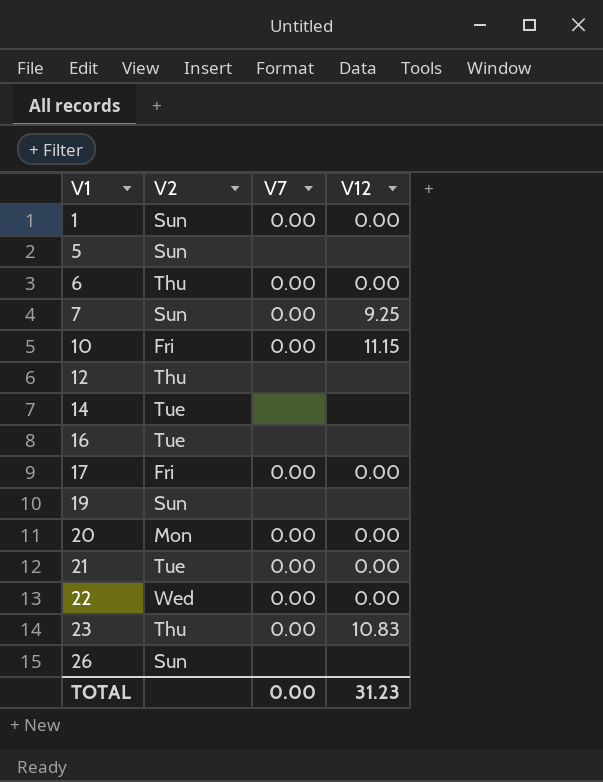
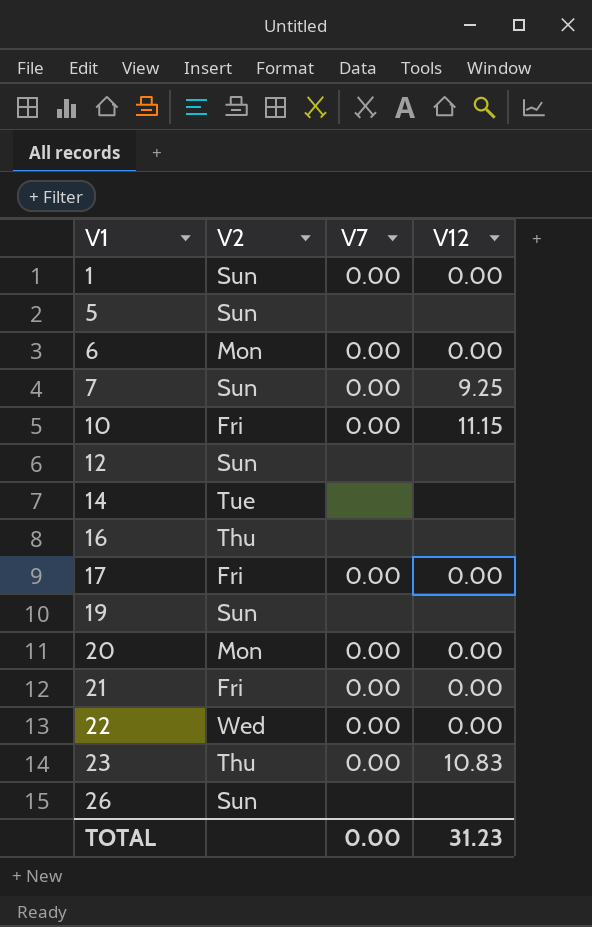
6 | V2: Thu -> Mon
12 | V2: Thu -> Sun
16 | V2: Tue -> Thu
21 | V2: Tue -> Fri

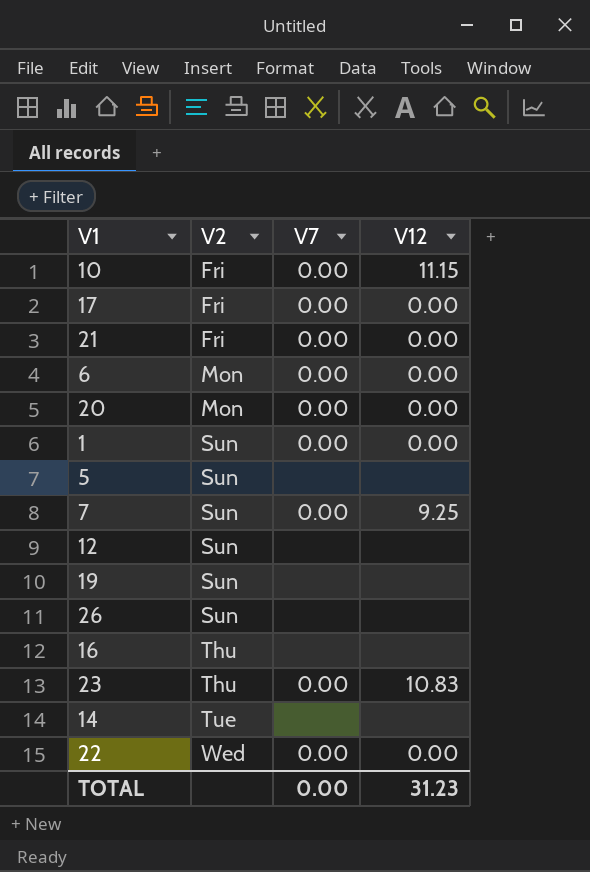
row order: V1 ascending -> V2 ascending

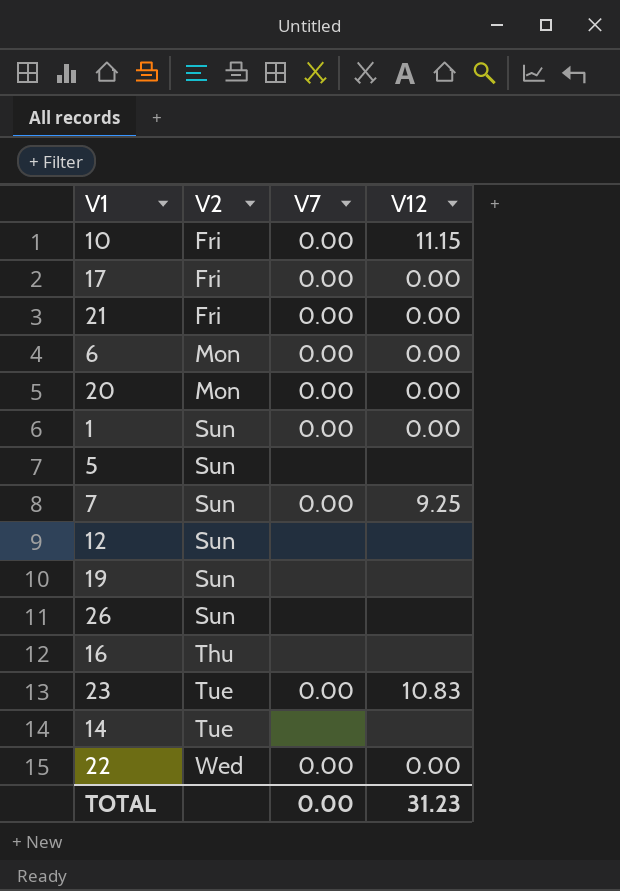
23 | V2: Thu -> Tue

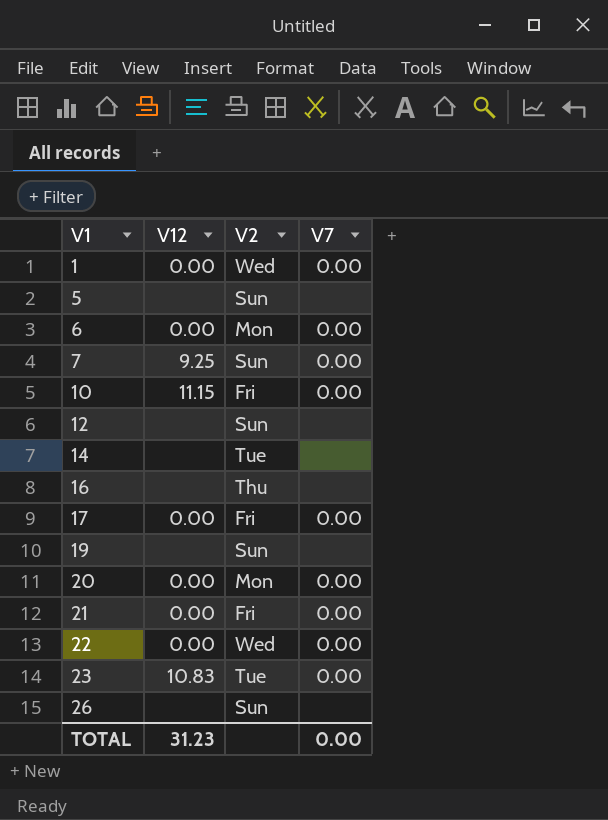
row order: V2 ascending -> V1 ascending
column V12 | position: 4 -> 2
1 | V2: Sun -> Wed

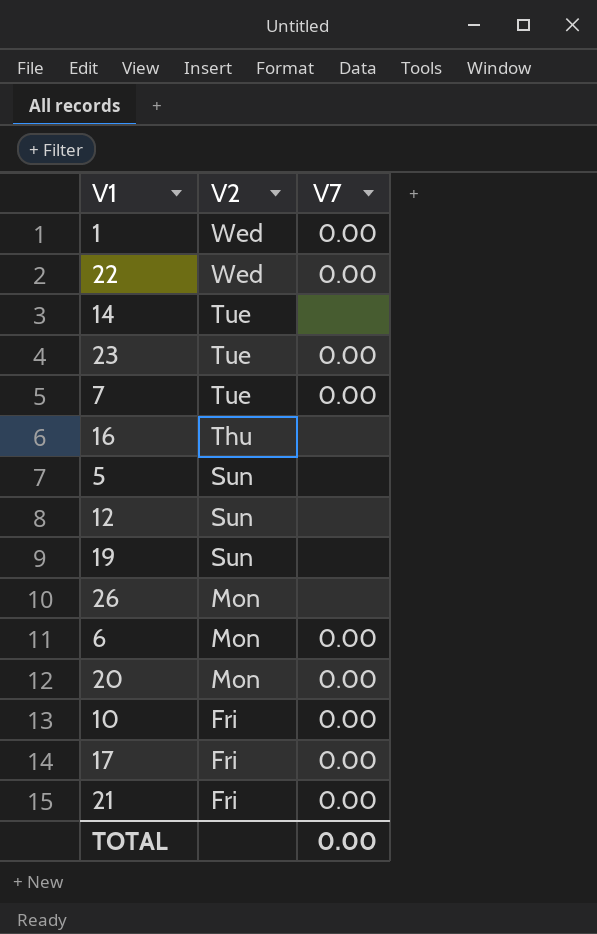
row order: V1 ascending -> V2 descending
column V12 | position: 2 -> none
7 | V2: Sun -> Tue
26 | V2: Sun -> Mon

